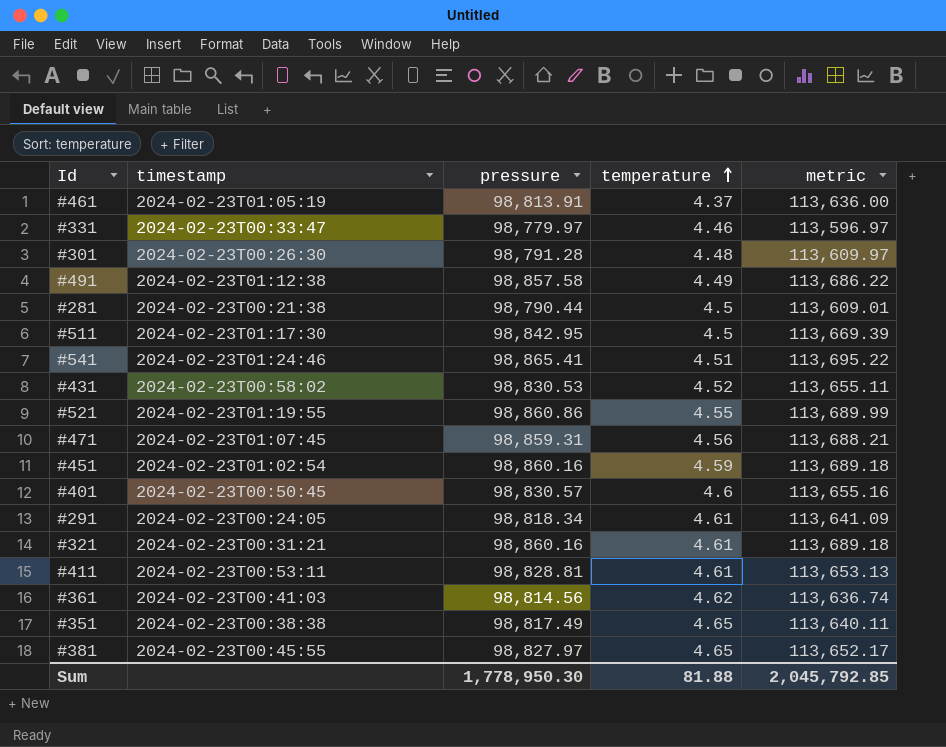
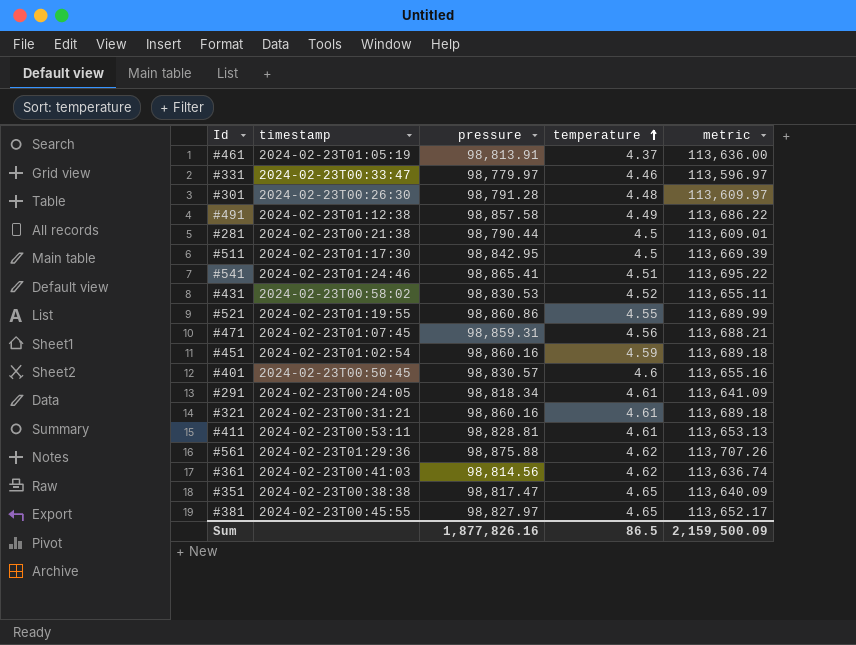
row #561: none -> 2024-02-23T01:29:36 | 98,875.88 | 4.62 | 113,707.26
#351 | pressure: 98,817.49 -> 98,817.47
#351 | metric: 113,640.11 -> 113,640.09
Sum | pressure: 1,778,950.30 -> 1,877,826.16
Sum | temperature: 81.88 -> 86.5
Sum | metric: 2,045,792.85 -> 2,159,500.09

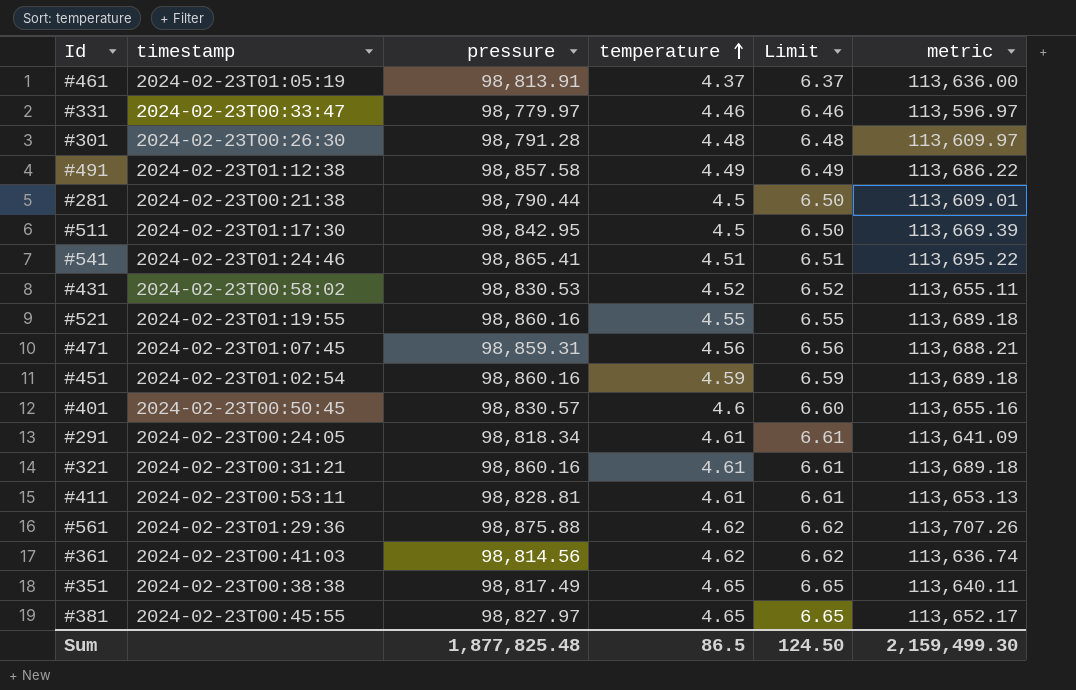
column Limit | formula: none -> [temperature] + 2
#521 | pressure: 98,860.86 -> 98,860.16
#521 | metric: 113,689.99 -> 113,689.18
#351 | pressure: 98,817.47 -> 98,817.49
#351 | metric: 113,640.09 -> 113,640.11
Sum | pressure: 1,877,826.16 -> 1,877,825.48
Sum | metric: 2,159,500.09 -> 2,159,499.30

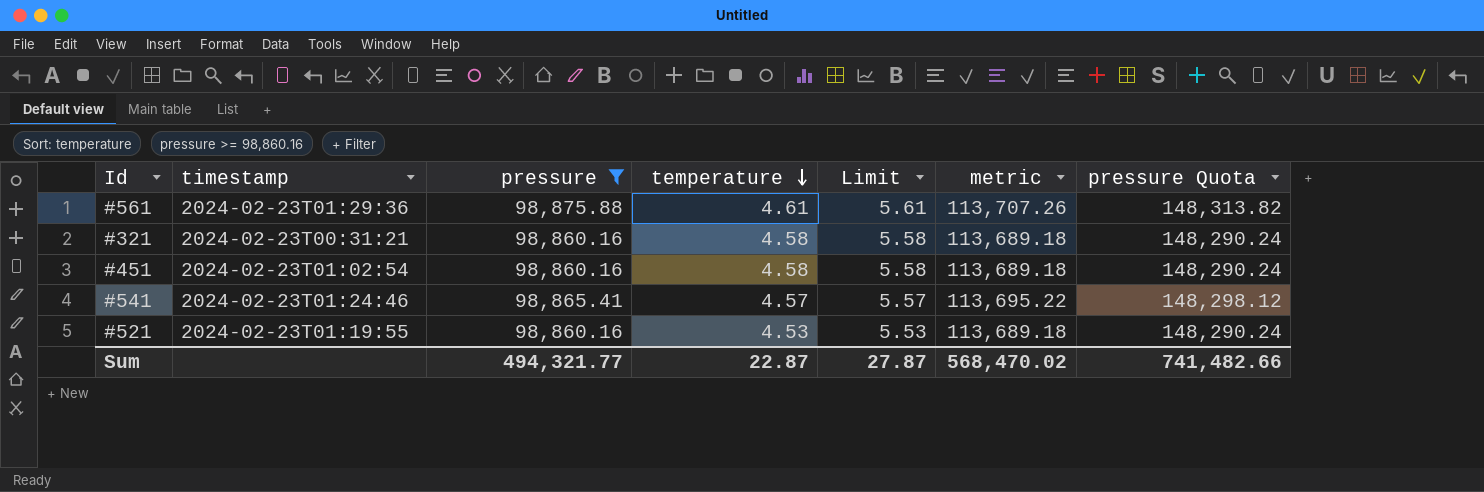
filter: none -> pressure >= 98,860.16
row order: temperature ascending -> temperature descending
column Limit | formula: [temperature] + 2 -> [temperature] + 1
column pressure Quota | formula: none -> [pressure] * 1.5
#561 | temperature: 4.62 -> 4.61
#321 | temperature: 4.61 -> 4.58
#451 | temperature: 4.59 -> 4.58
#541 | temperature: 4.51 -> 4.57
#521 | temperature: 4.55 -> 4.53
Sum | pressure: 1,877,825.48 -> 494,321.77
Sum | temperature: 86.5 -> 22.87
Sum | Limit: 124.50 -> 27.87
Sum | metric: 2,159,499.30 -> 568,470.02

